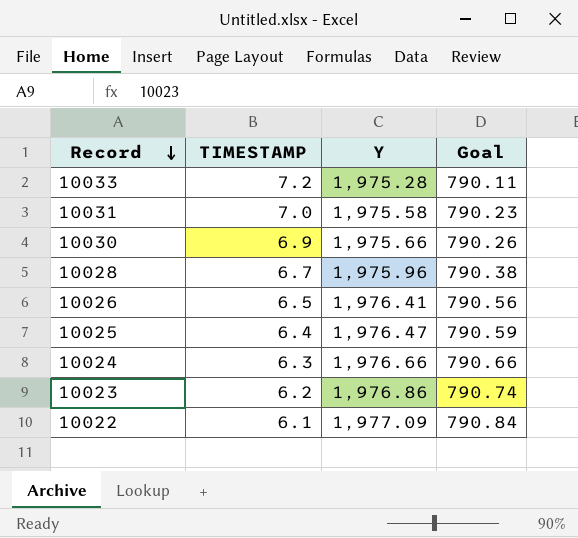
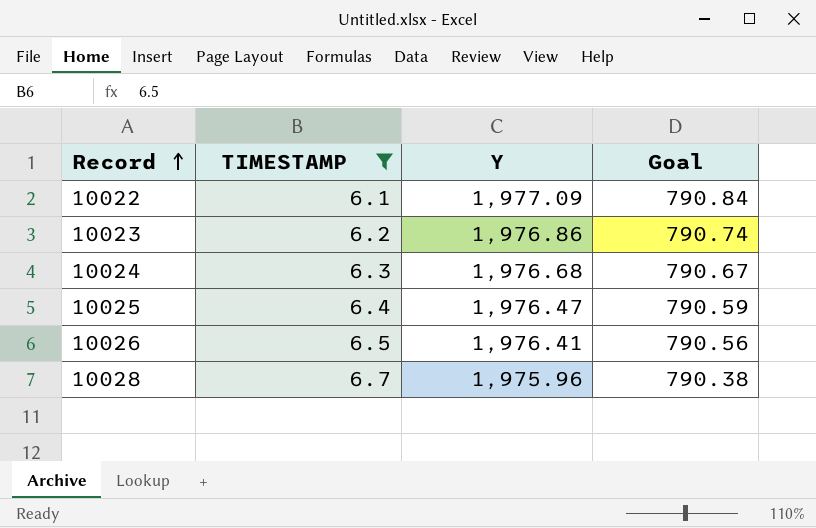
filter: none -> TIMESTAMP <= 6.7
row order: Record descending -> Record ascending
10024 | Y: 1,976.66 -> 1,976.68
10024 | Goal: 790.66 -> 790.67

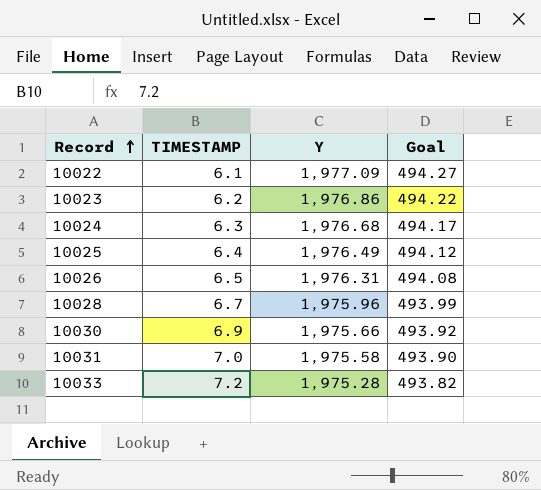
filter: TIMESTAMP <= 6.7 -> none
column Goal | formula: [Y] * 0.4 -> [Y] * 0.25
10025 | Y: 1,976.47 -> 1,976.49
10026 | Y: 1,976.41 -> 1,976.31

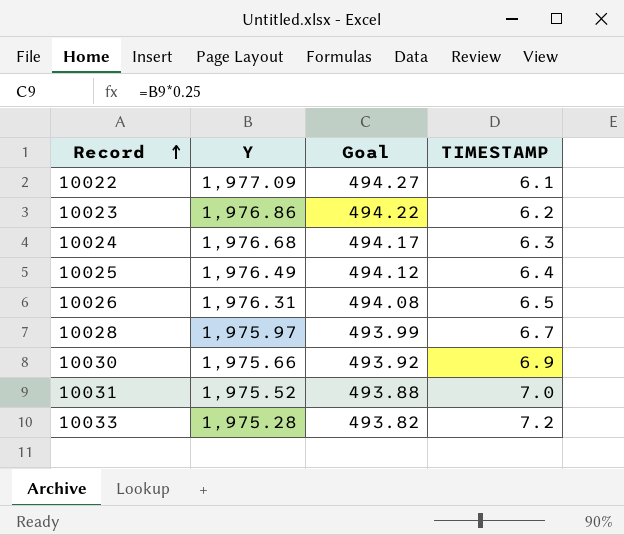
column TIMESTAMP | position: 2 -> 4
10028 | Y: 1,975.96 -> 1,975.97
10031 | Y: 1,975.58 -> 1,975.52
10031 | Goal: 493.90 -> 493.88

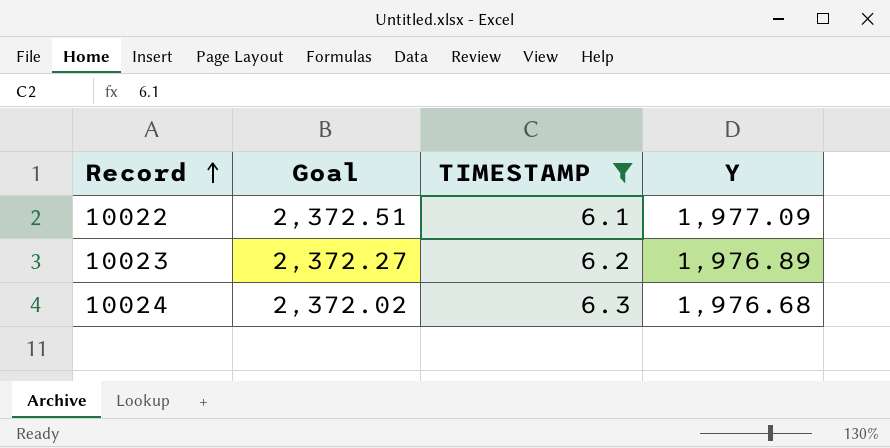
filter: none -> TIMESTAMP <= 6.3
column Goal | formula: [Y] * 0.25 -> [Y] * 1.2
column Y | position: 2 -> 4
10023 | Y: 1,976.86 -> 1,976.89

